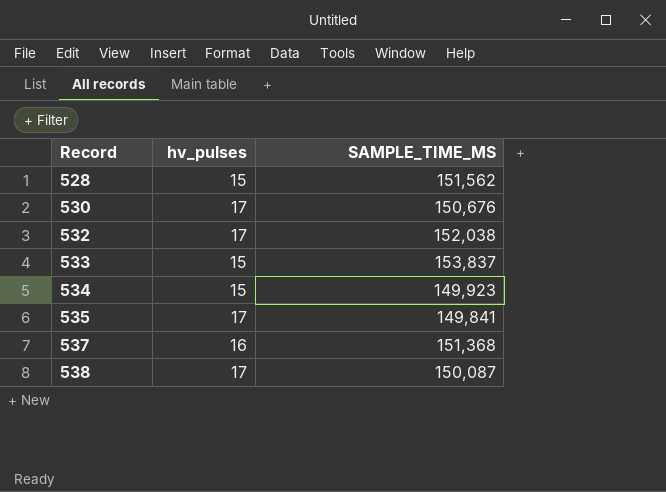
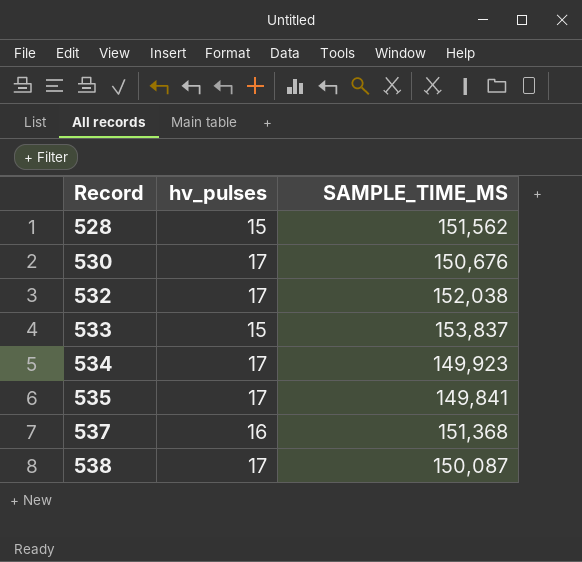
534 | hv_pulses: 15 -> 17

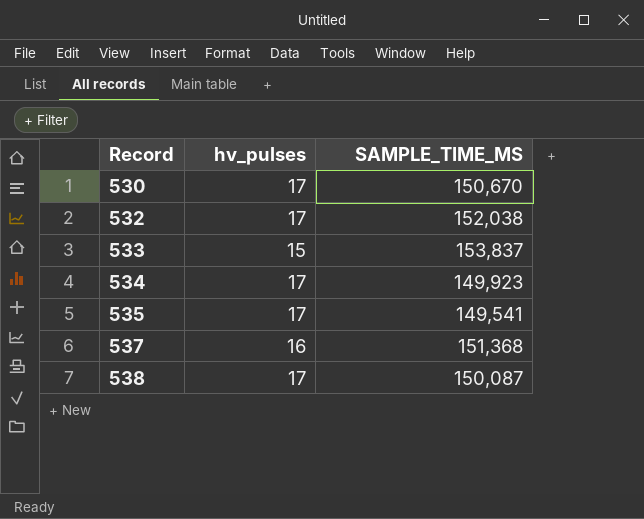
row 528: 15 | 151,562 -> none
530 | SAMPLE_TIME_MS: 150,676 -> 150,670
535 | SAMPLE_TIME_MS: 149,841 -> 149,541

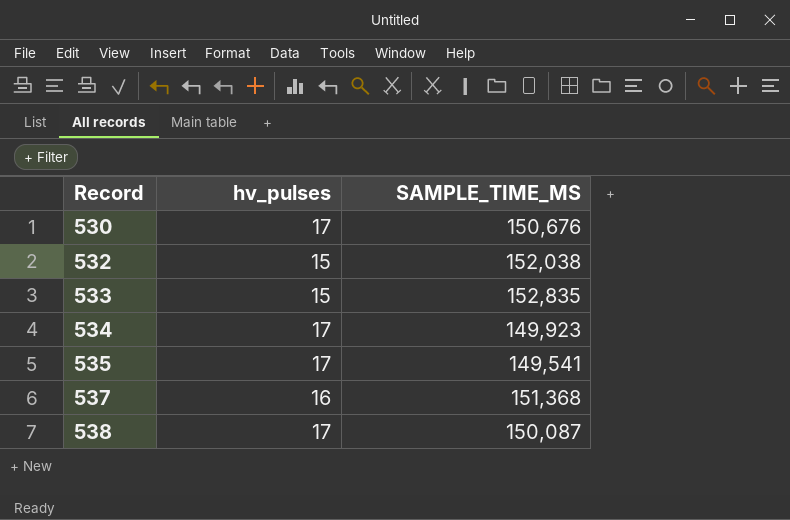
530 | SAMPLE_TIME_MS: 150,670 -> 150,676
532 | hv_pulses: 17 -> 15
533 | SAMPLE_TIME_MS: 153,837 -> 152,835

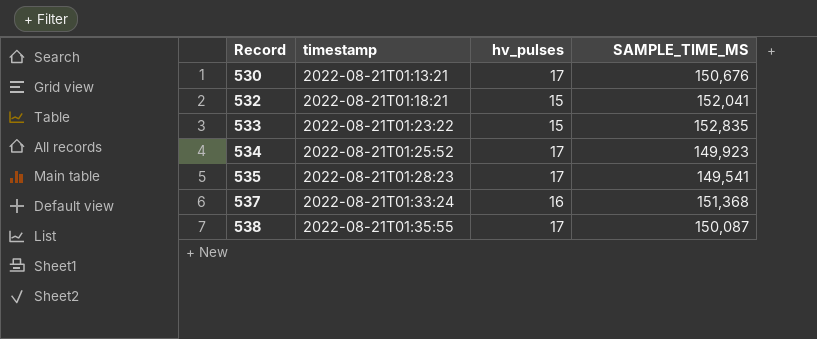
column timestamp | position: none -> 2
532 | SAMPLE_TIME_MS: 152,038 -> 152,041

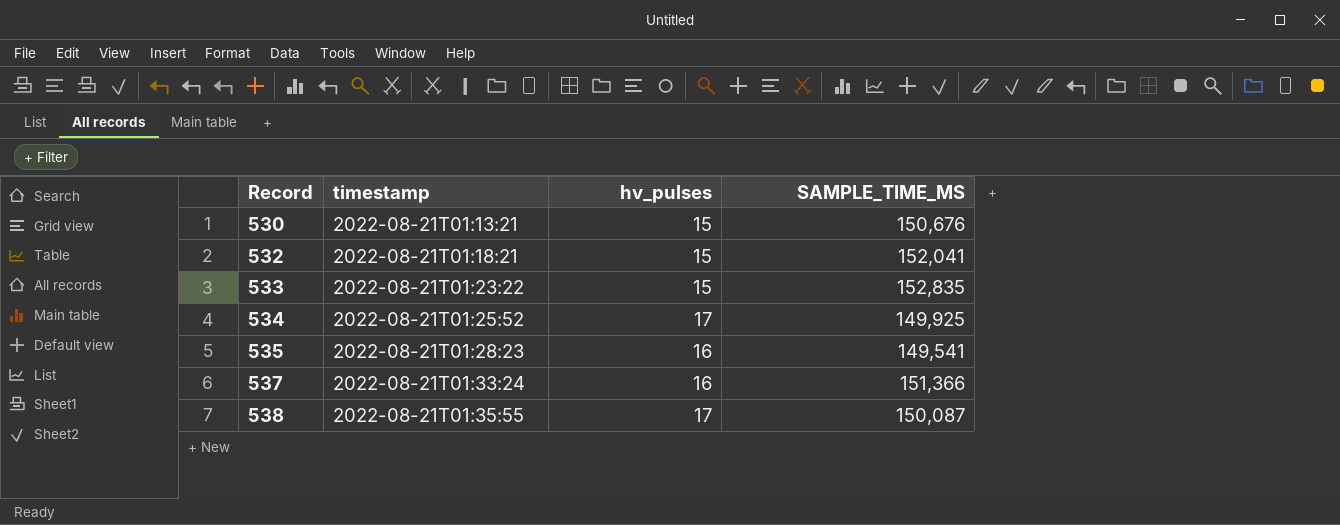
530 | hv_pulses: 17 -> 15
534 | SAMPLE_TIME_MS: 149,923 -> 149,925
535 | hv_pulses: 17 -> 16
537 | SAMPLE_TIME_MS: 151,368 -> 151,366

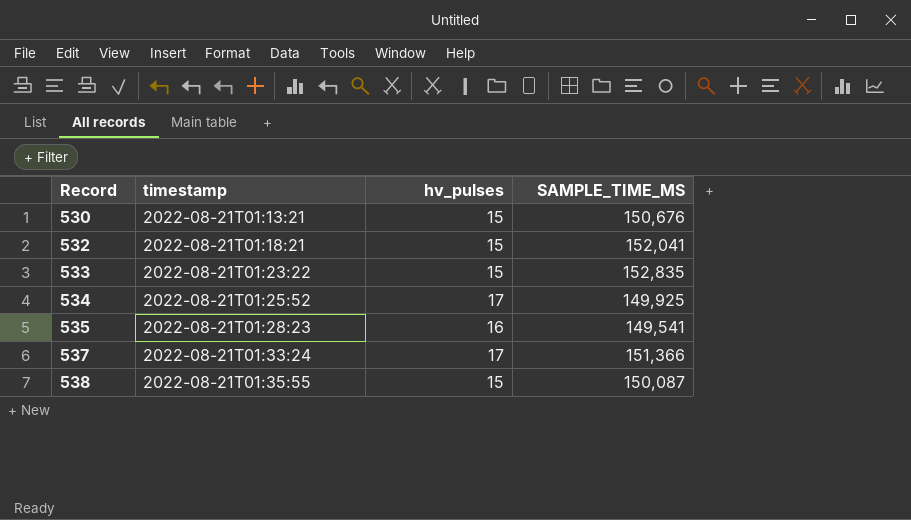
537 | hv_pulses: 16 -> 17
538 | hv_pulses: 17 -> 15

